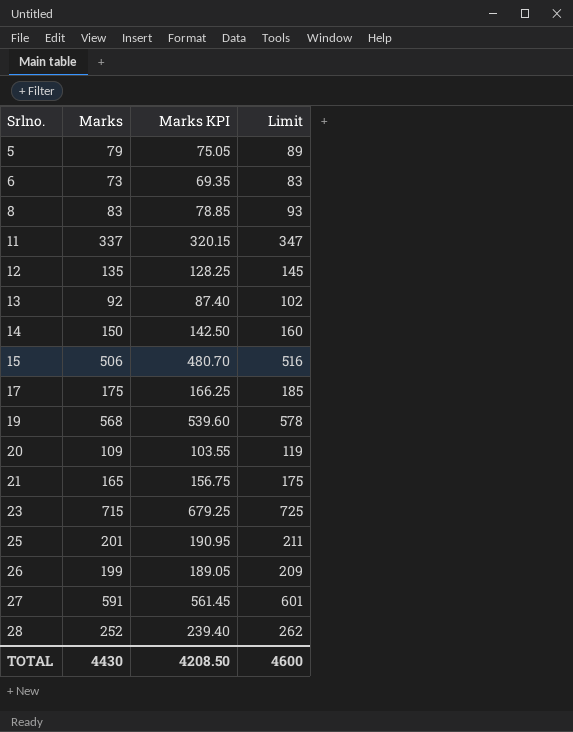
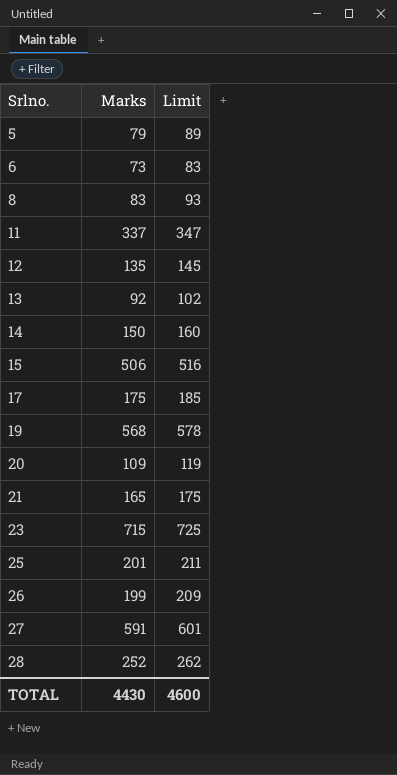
column Marks KPI | formula: [Marks] * 0.95 -> none

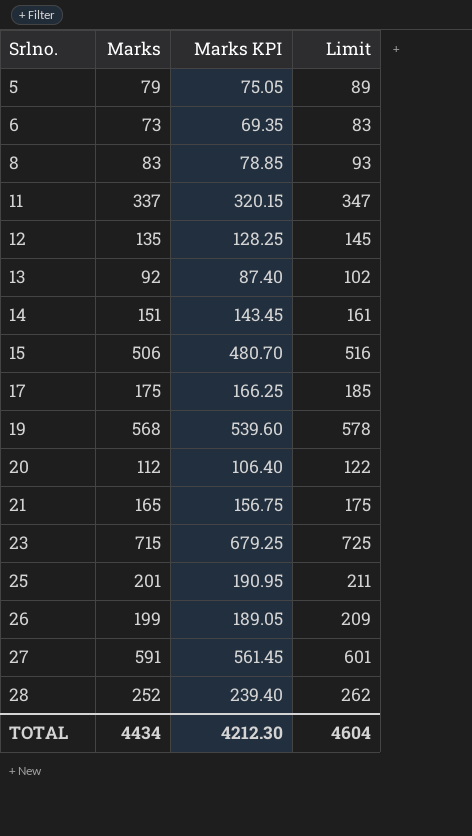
column Marks KPI | formula: none -> [Marks] * 0.95
14 | Marks: 150 -> 151
14 | Limit: 160 -> 161
20 | Marks: 109 -> 112
20 | Limit: 119 -> 122
TOTAL | Marks: 4430 -> 4434
TOTAL | Limit: 4600 -> 4604

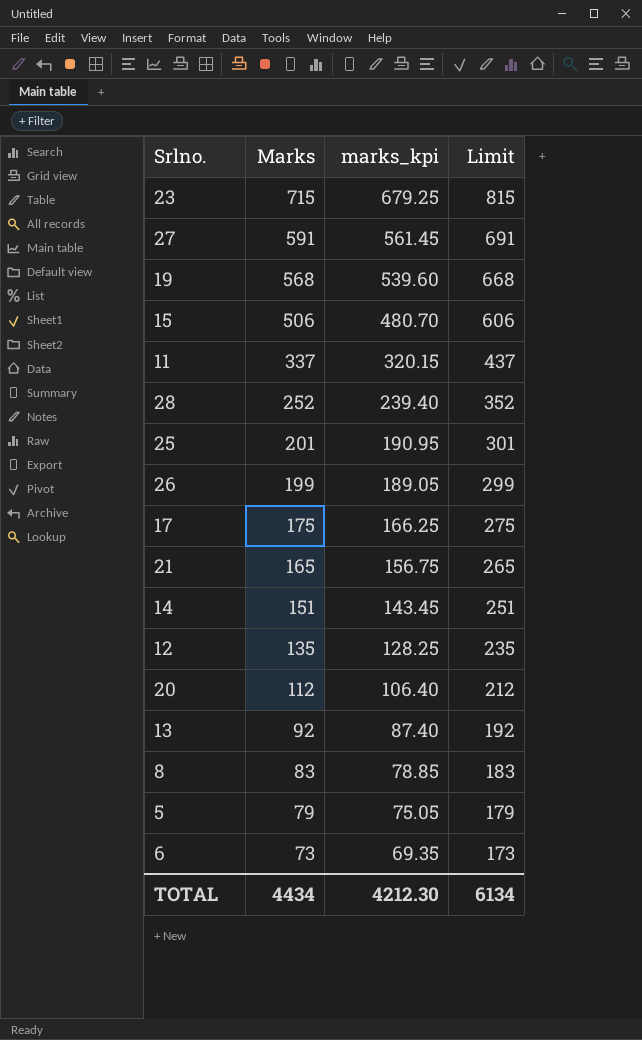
row order: Srlno. ascending -> Marks descending
column name: Marks KPI -> marks_kpi
column Limit | formula: [Marks] + 10 -> [Marks] + 100
TOTAL | Limit: 4604 -> 6134

